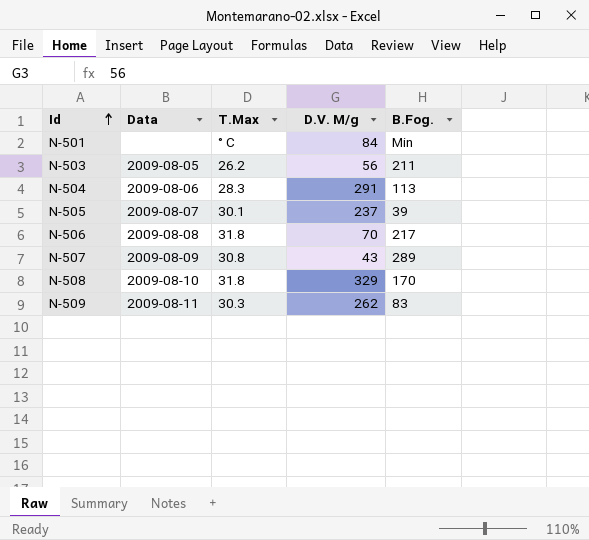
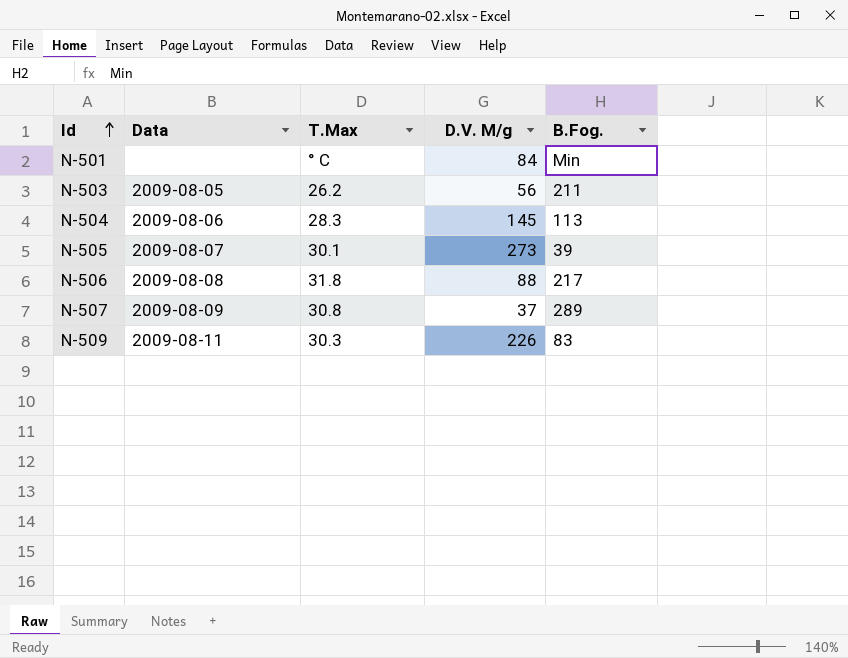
row N-508: 2009-08-10 | 31.8 | 329 | 170 -> none
N-504 | D.V. M/g: 291 -> 145
N-505 | D.V. M/g: 237 -> 273
N-506 | D.V. M/g: 70 -> 88
N-507 | D.V. M/g: 43 -> 37
N-509 | D.V. M/g: 262 -> 226

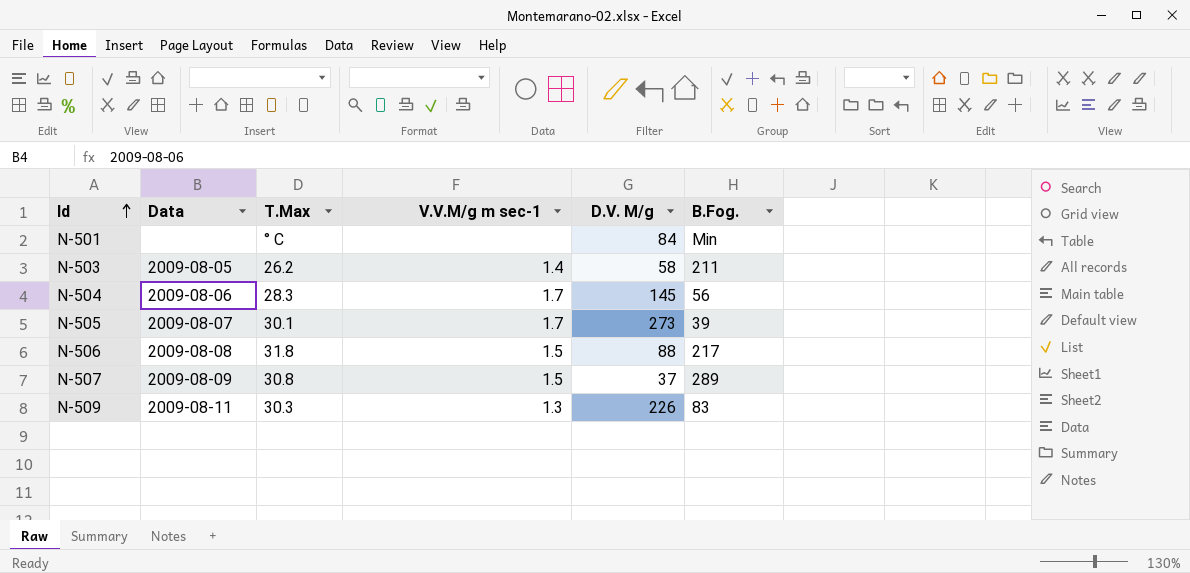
column V.V.M/g m sec-1 | position: none -> 4
N-503 | D.V. M/g: 56 -> 58
N-504 | B.Fog.: 113 -> 56

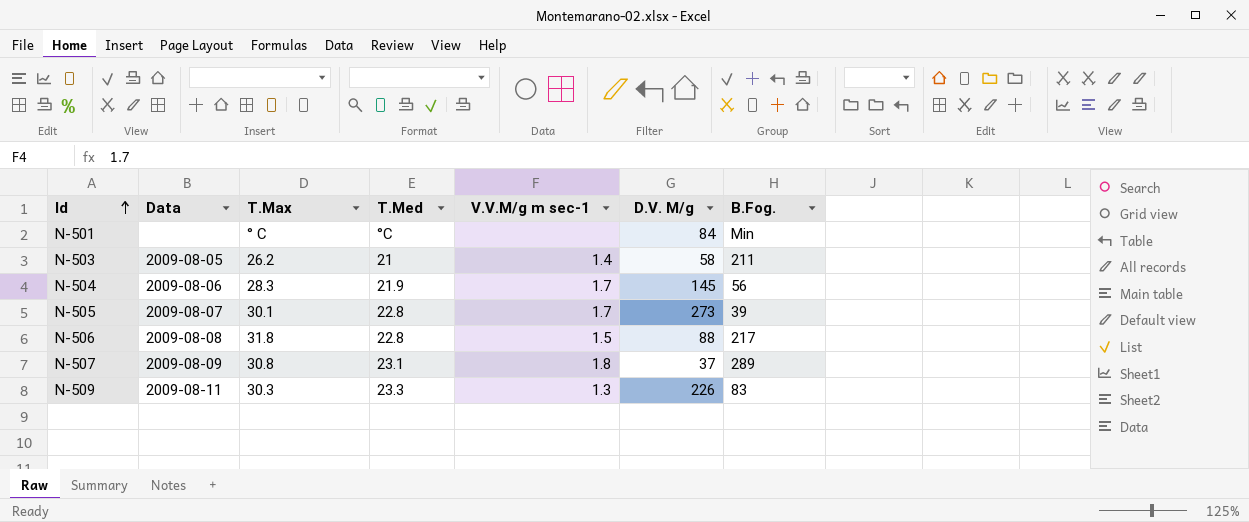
column T.Med | position: none -> 4
N-507 | V.V.M/g m sec-1: 1.5 -> 1.8

